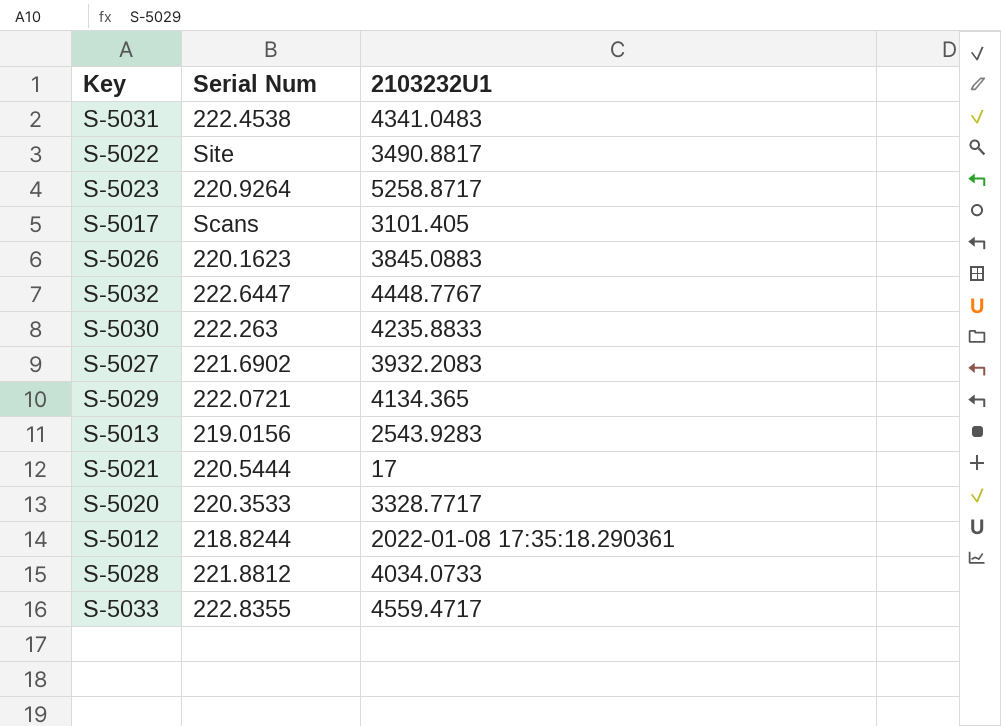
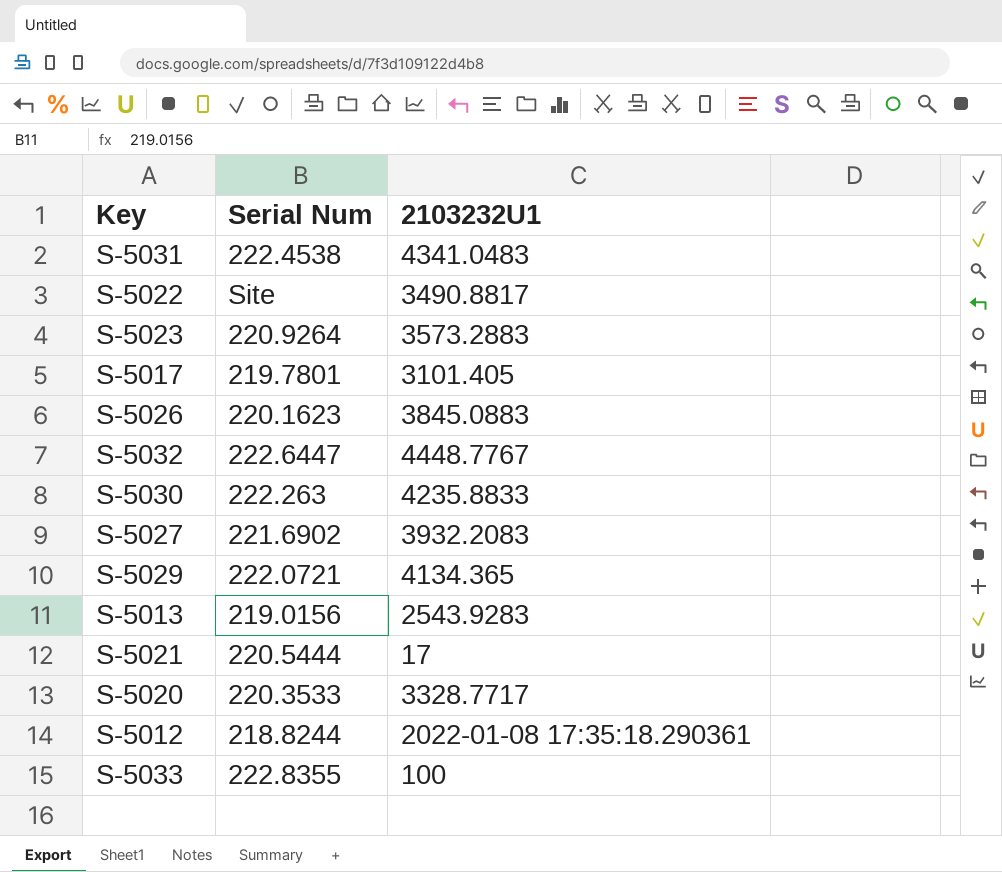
row S-5028: 221.8812 | 4034.0733 -> none
S-5023 | 2103232U1: 5258.8717 -> 3573.2883
S-5017 | Serial Num: Scans -> 219.7801
S-5033 | 2103232U1: 4559.4717 -> 100

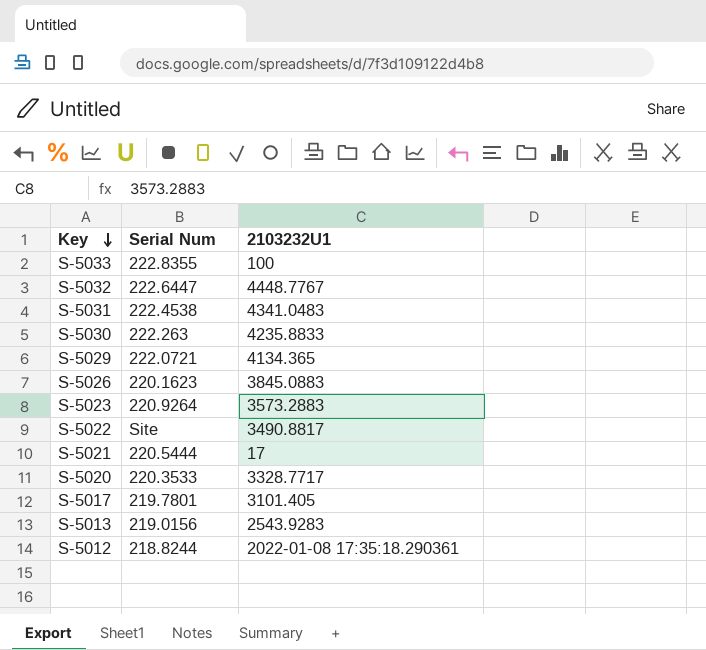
row order: none -> Key descending
row S-5027: 221.6902 | 3932.2083 -> none

